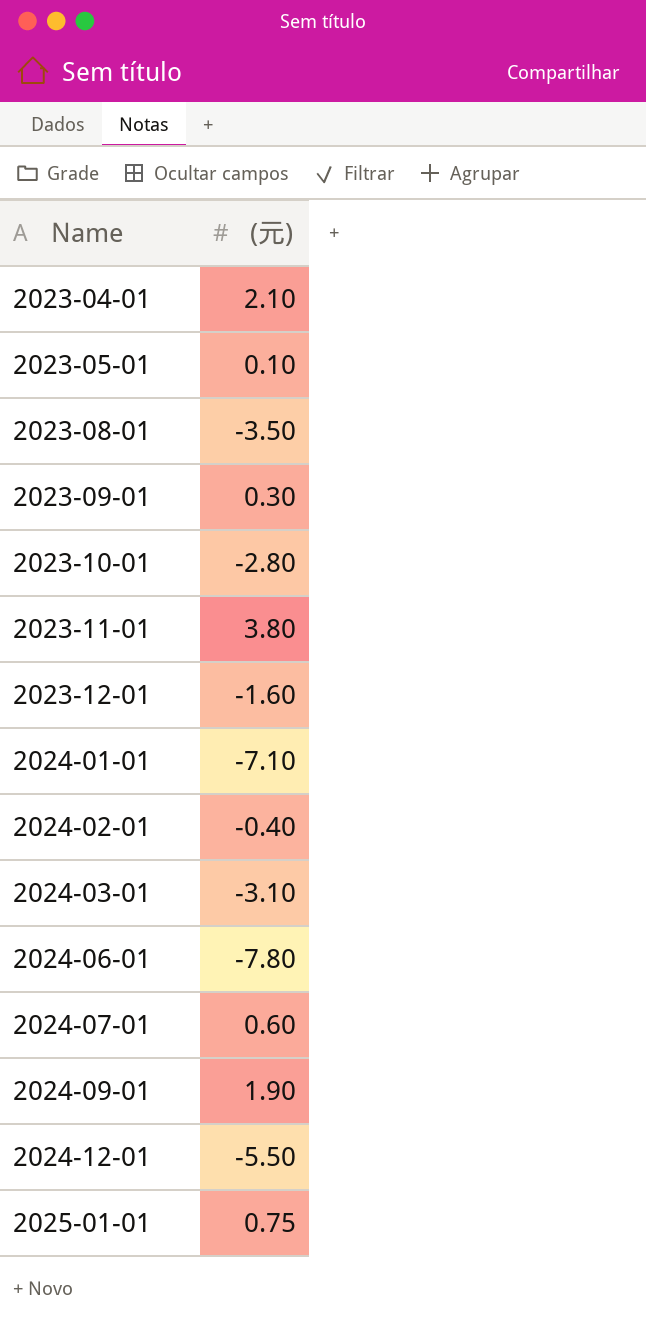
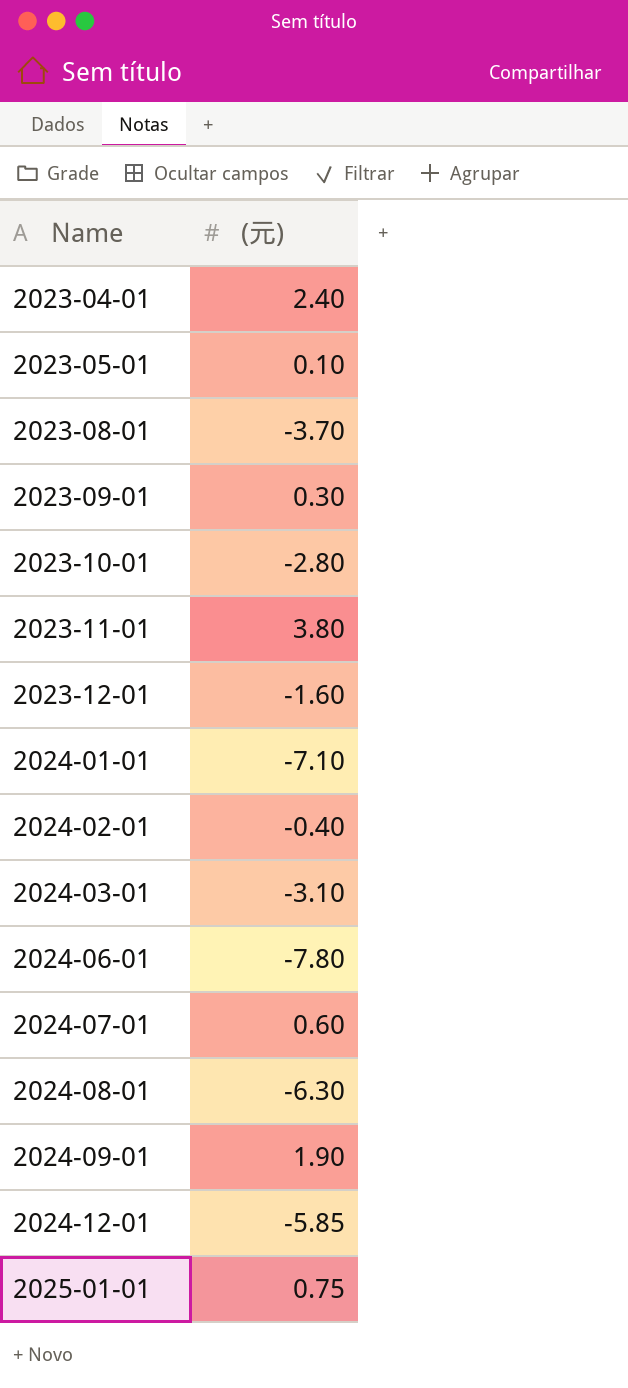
2023-04-01 | (元): 2.10 -> 2.40
2023-08-01 | (元): -3.50 -> -3.70
row 2024-08-01: none -> -6.30
2024-12-01 | (元): -5.50 -> -5.85

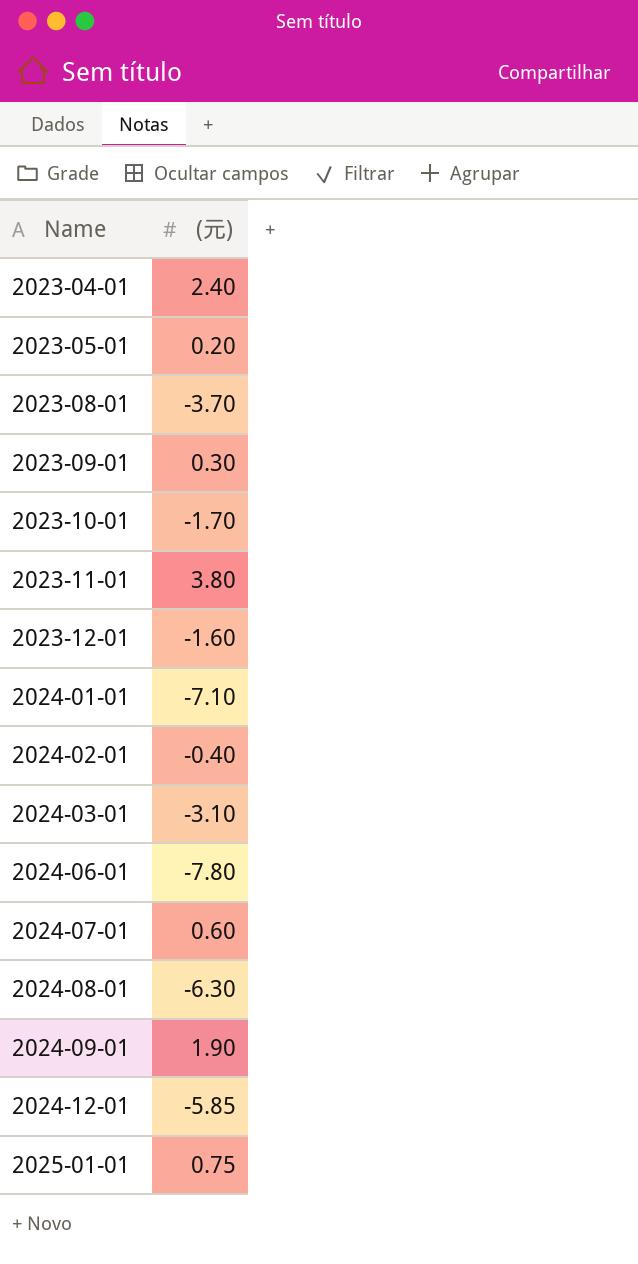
2023-05-01 | (元): 0.10 -> 0.20
2023-10-01 | (元): -2.80 -> -1.70

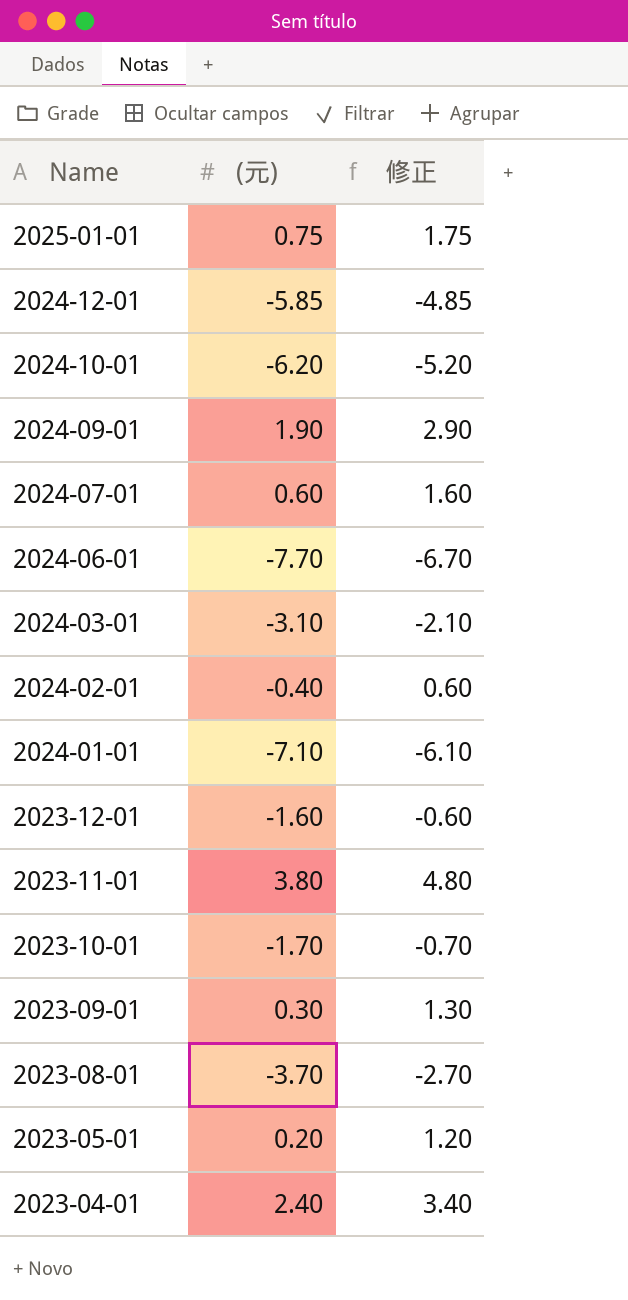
row order: Name ascending -> Name descending
column 修正 | formula: none -> [(元)] + 1
row 2024-08-01: -6.30 -> none
row 2024-10-01: none -> -6.20 | -5.20
2024-06-01 | (元): -7.80 -> -7.70

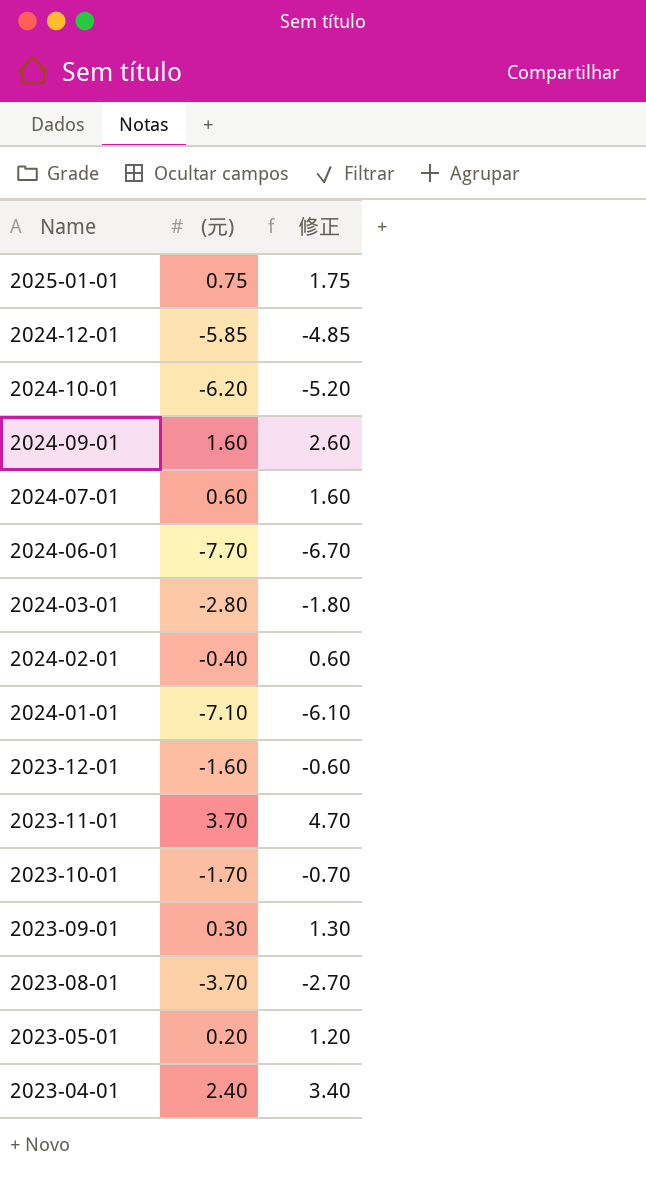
2024-09-01 | (元): 1.90 -> 1.60
2024-09-01 | 修正: 2.90 -> 2.60
2024-03-01 | (元): -3.10 -> -2.80
2024-03-01 | 修正: -2.10 -> -1.80
2023-11-01 | (元): 3.80 -> 3.70
2023-11-01 | 修正: 4.80 -> 4.70

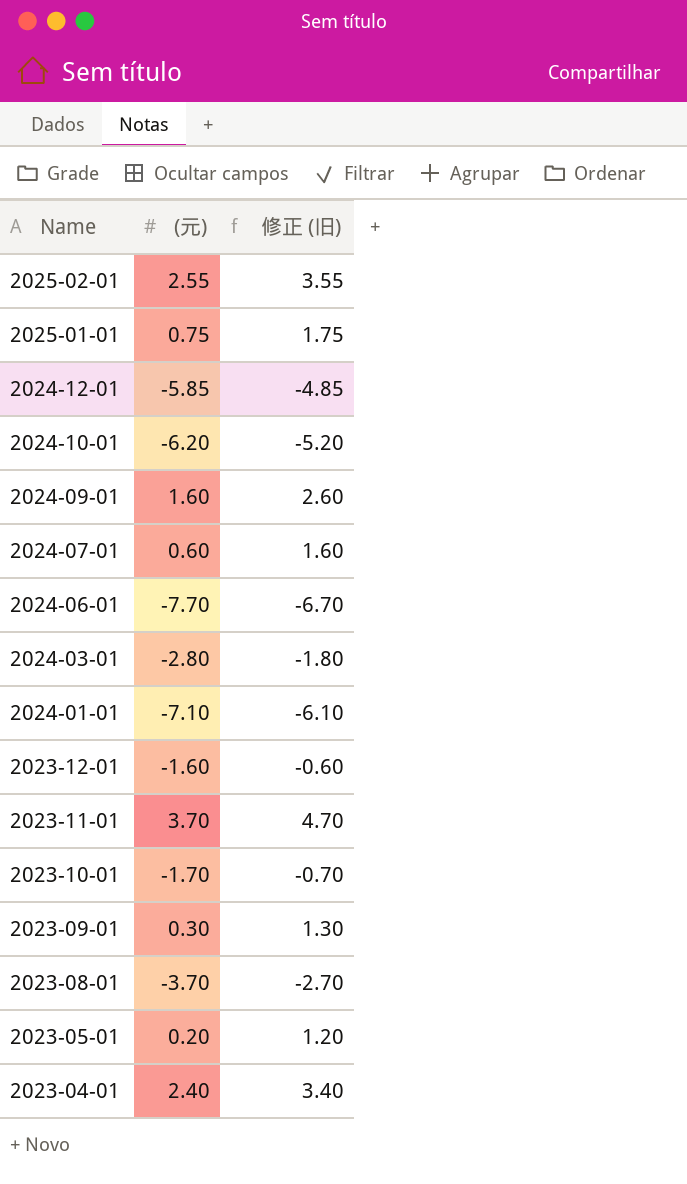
column name: 修正 -> 修正 (旧)
row 2024-02-01: -0.40 | 0.60 -> none
row 2025-02-01: none -> 2.55 | 3.55

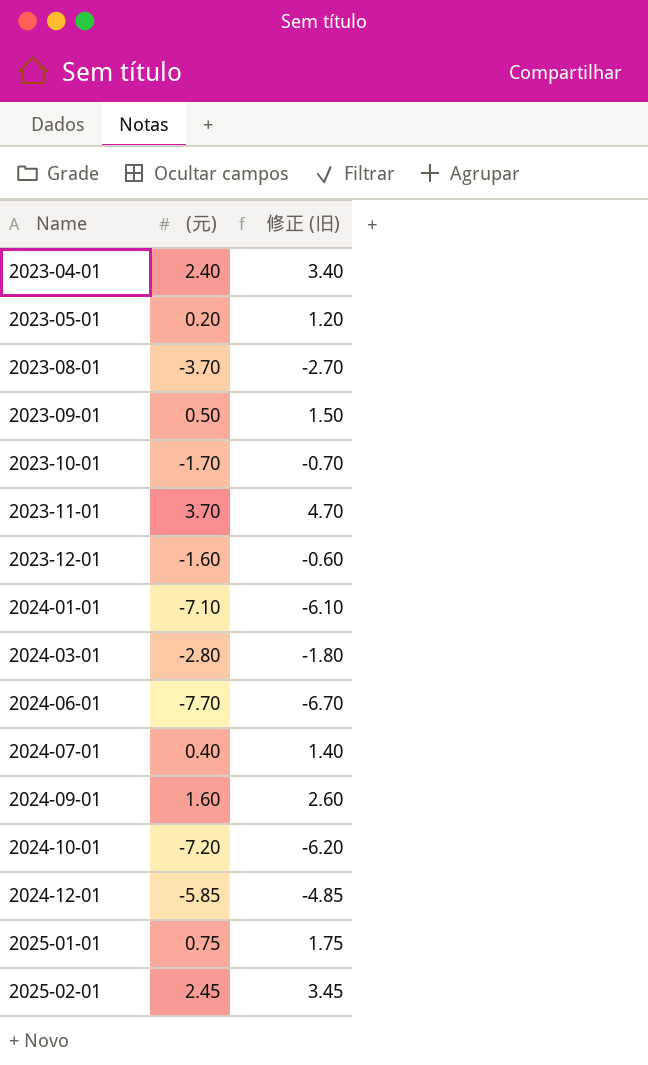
row order: Name descending -> Name ascending
2023-09-01 | (元): 0.30 -> 0.50
2023-09-01 | 修正 (旧): 1.30 -> 1.50
2024-07-01 | (元): 0.60 -> 0.40
2024-07-01 | 修正 (旧): 1.60 -> 1.40
2024-10-01 | (元): -6.20 -> -7.20
2024-10-01 | 修正 (旧): -5.20 -> -6.20
2025-02-01 | (元): 2.55 -> 2.45
2025-02-01 | 修正 (旧): 3.55 -> 3.45

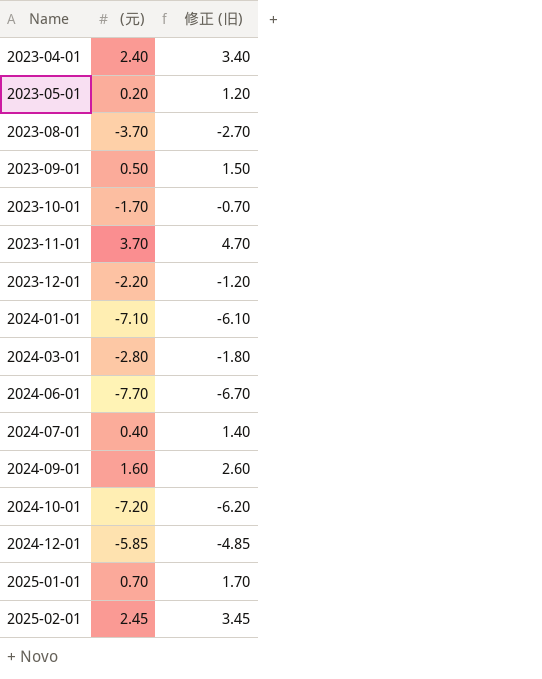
2023-12-01 | (元): -1.60 -> -2.20
2023-12-01 | 修正 (旧): -0.60 -> -1.20
2025-01-01 | (元): 0.75 -> 0.70
2025-01-01 | 修正 (旧): 1.75 -> 1.70

